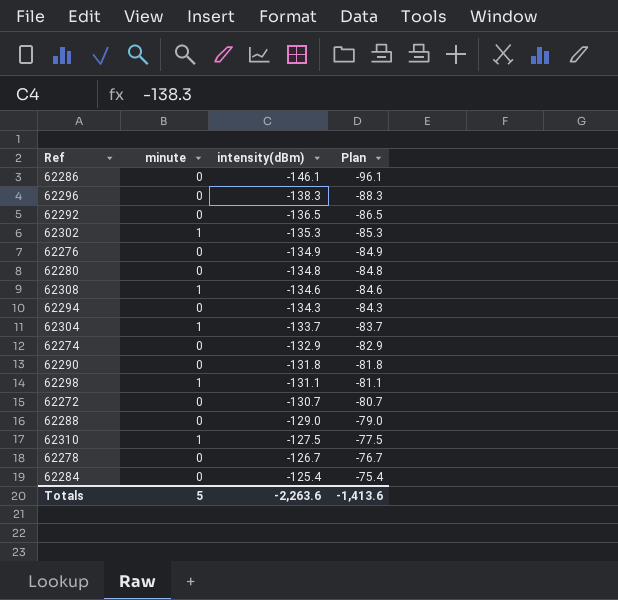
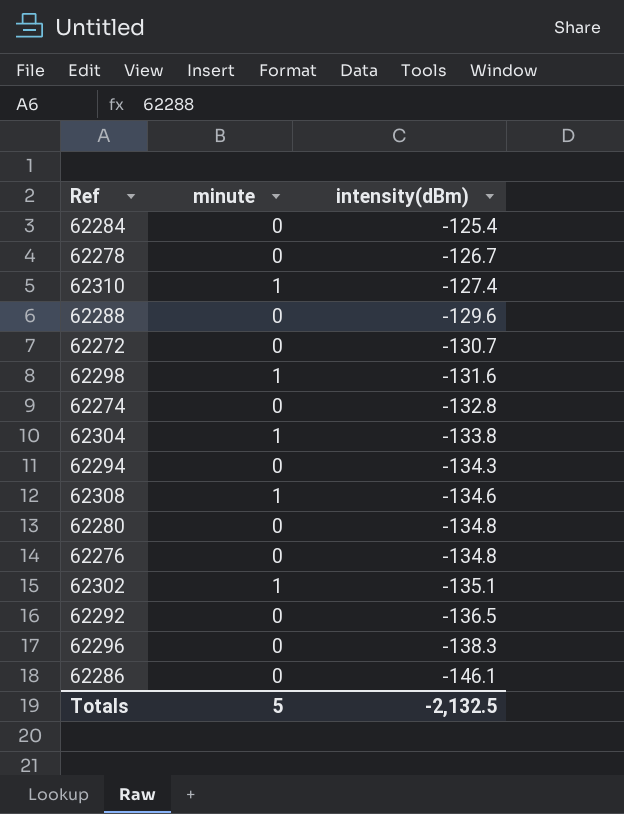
row order: intensity(dBm) ascending -> intensity(dBm) descending
column Plan | formula: [intensity(dBm)] + 50 -> none
row 62290: 0 | -131.8 | -81.8 -> none
62310 | intensity(dBm): -127.5 -> -127.4
62288 | intensity(dBm): -129.0 -> -129.6
62298 | intensity(dBm): -131.1 -> -131.6
62274 | intensity(dBm): -132.9 -> -132.8
62304 | intensity(dBm): -133.7 -> -133.8
62276 | intensity(dBm): -134.9 -> -134.8
62302 | intensity(dBm): -135.3 -> -135.1
Totals | intensity(dBm): -2,263.6 -> -2,132.5

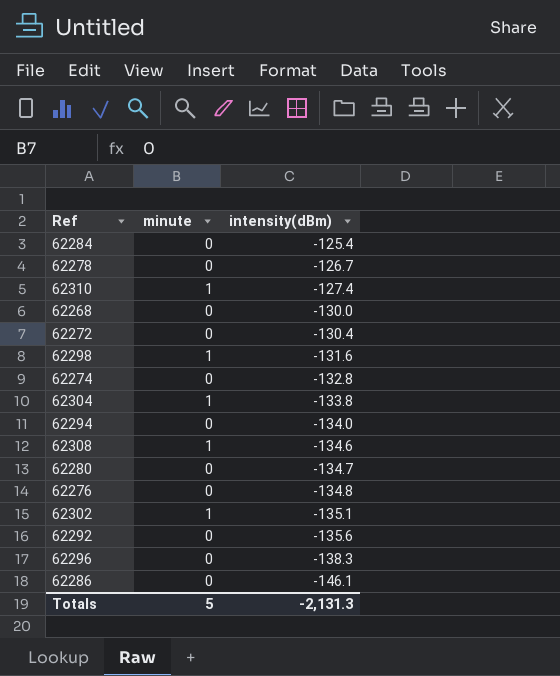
row 62288: 0 | -129.6 -> none
row 62268: none -> 0 | -130.0
62272 | intensity(dBm): -130.7 -> -130.4
62294 | intensity(dBm): -134.3 -> -134.0
62280 | intensity(dBm): -134.8 -> -134.7
62292 | intensity(dBm): -136.5 -> -135.6
Totals | intensity(dBm): -2,132.5 -> -2,131.3

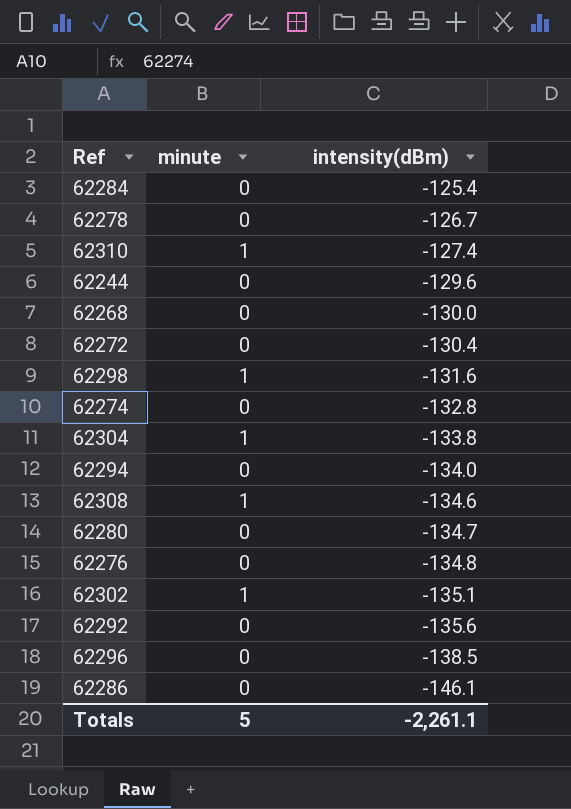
row 62244: none -> 0 | -129.6
62296 | intensity(dBm): -138.3 -> -138.5
Totals | intensity(dBm): -2,131.3 -> -2,261.1

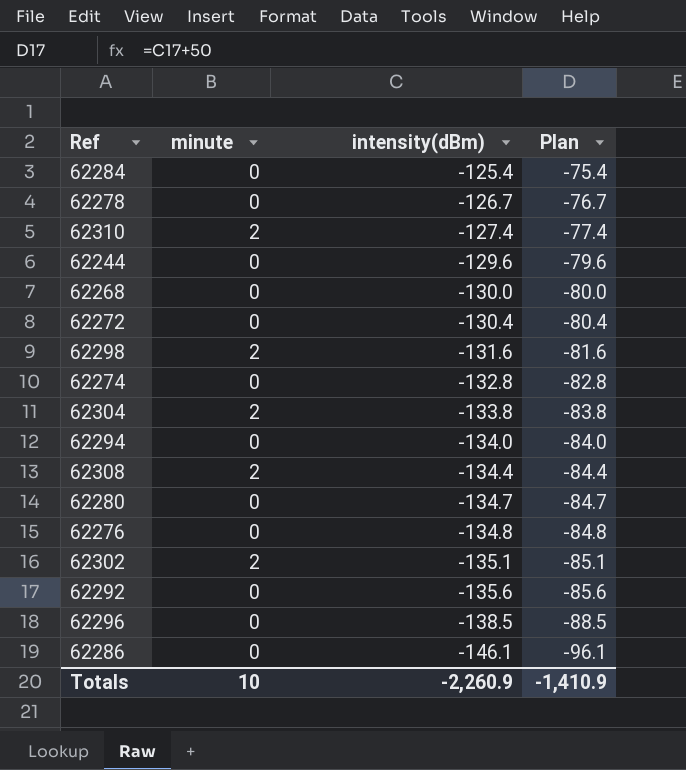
column Plan | formula: none -> [intensity(dBm)] + 50
62310 | minute: 1 -> 2
62298 | minute: 1 -> 2
62304 | minute: 1 -> 2
62308 | minute: 1 -> 2
62308 | intensity(dBm): -134.6 -> -134.4
62302 | minute: 1 -> 2
Totals | minute: 5 -> 10
Totals | intensity(dBm): -2,261.1 -> -2,260.9

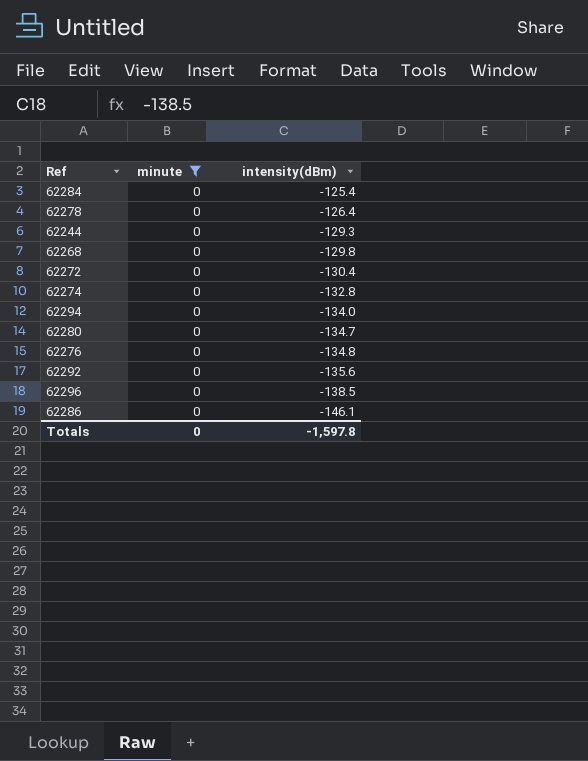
filter: none -> minute = 0
column Plan | formula: [intensity(dBm)] + 50 -> none
62278 | intensity(dBm): -126.7 -> -126.4
62244 | intensity(dBm): -129.6 -> -129.3
62268 | intensity(dBm): -130.0 -> -129.8
Totals | minute: 10 -> 0
Totals | intensity(dBm): -2,260.9 -> -1,597.8

